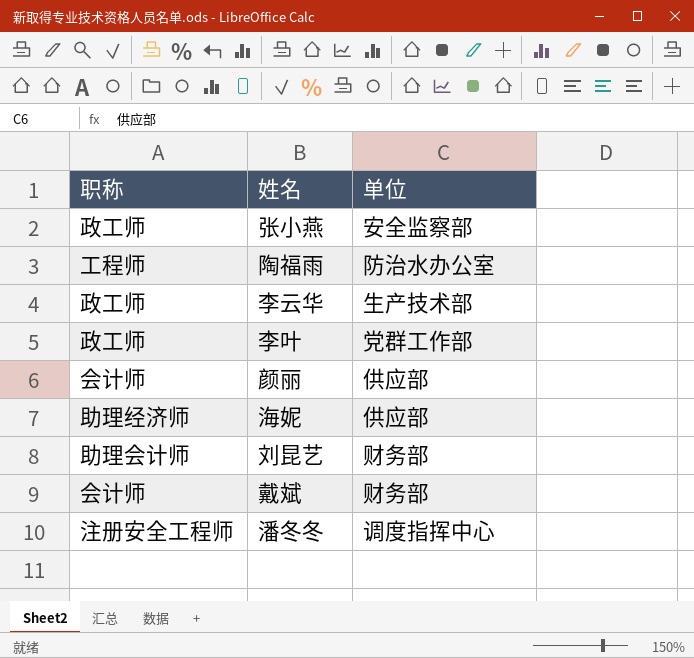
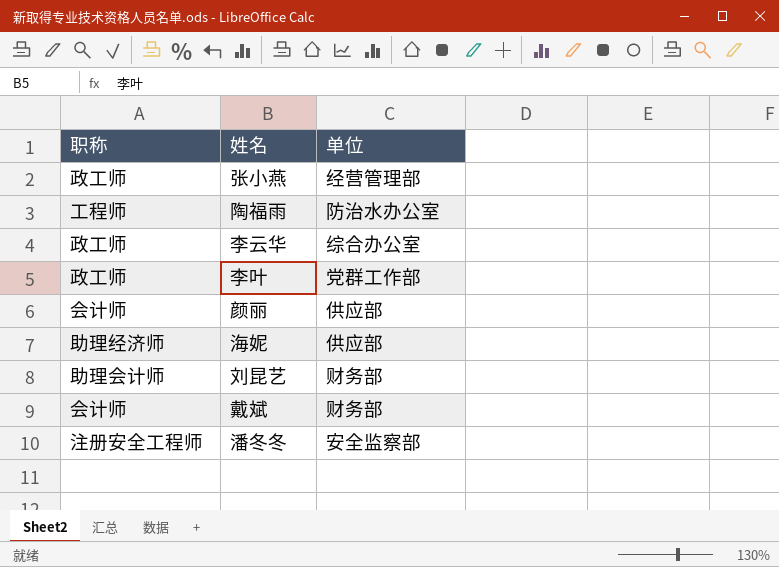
张小燕 | 单位: 安全监察部 -> 经营管理部
李云华 | 单位: 生产技术部 -> 综合办公室
潘冬冬 | 单位: 调度指挥中心 -> 安全监察部

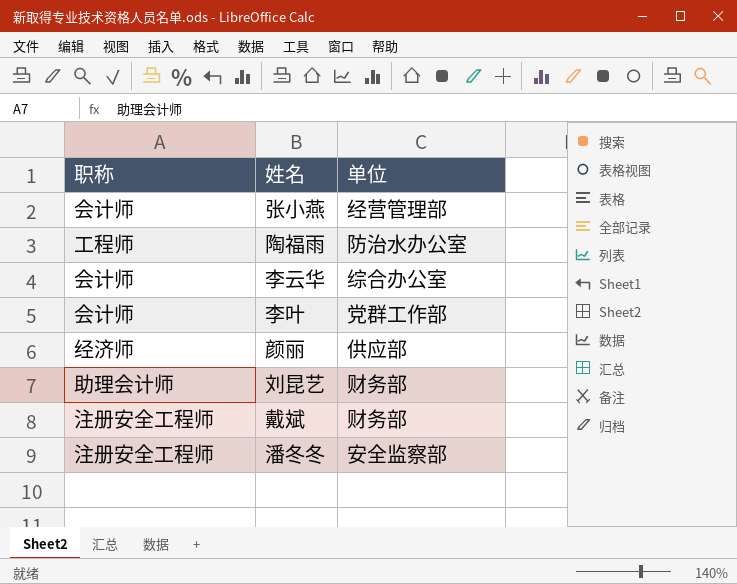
row 海妮: 助理经济师 | 供应部 -> none
张小燕 | 职称: 政工师 -> 会计师
李云华 | 职称: 政工师 -> 会计师
李叶 | 职称: 政工师 -> 会计师
颜丽 | 职称: 会计师 -> 经济师
戴斌 | 职称: 会计师 -> 注册安全工程师

